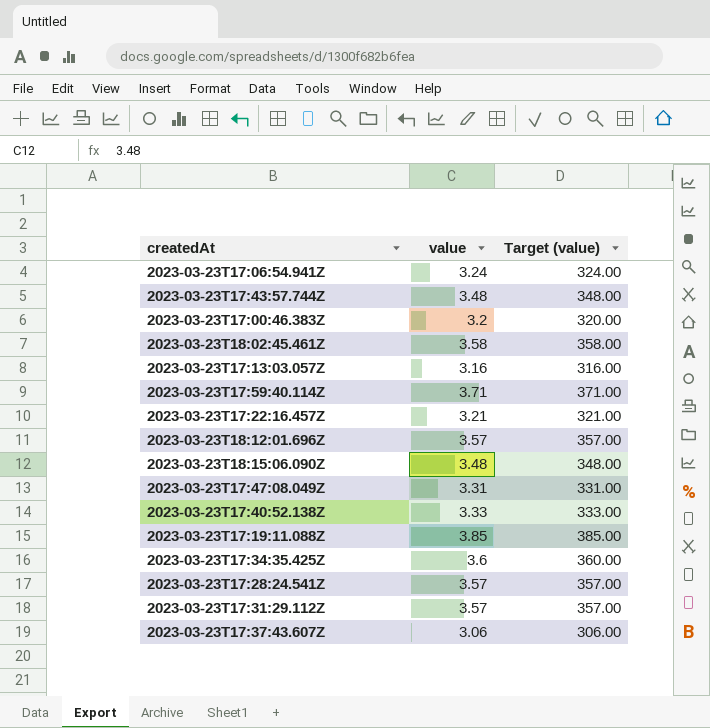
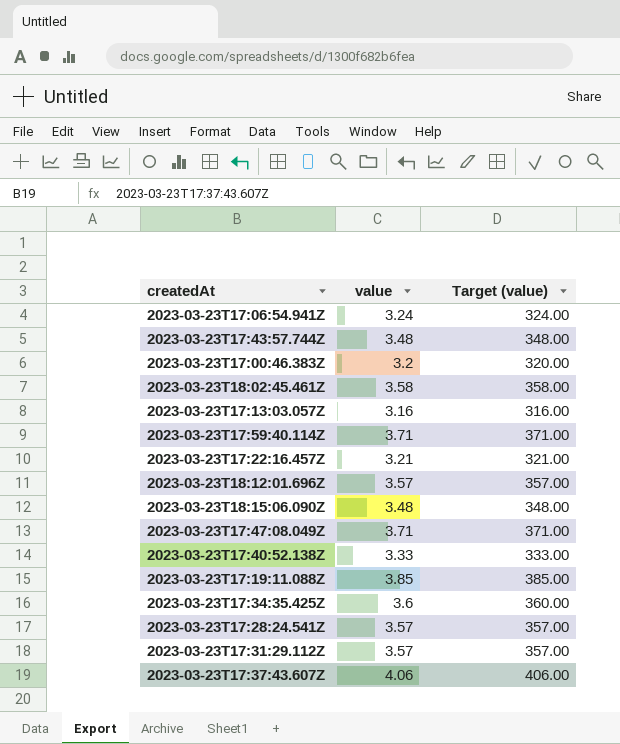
2023-03-23T17:47:08.049Z | value: 3.31 -> 3.71
2023-03-23T17:47:08.049Z | Target (value): 331.00 -> 371.00
2023-03-23T17:37:43.607Z | value: 3.06 -> 4.06
2023-03-23T17:37:43.607Z | Target (value): 306.00 -> 406.00

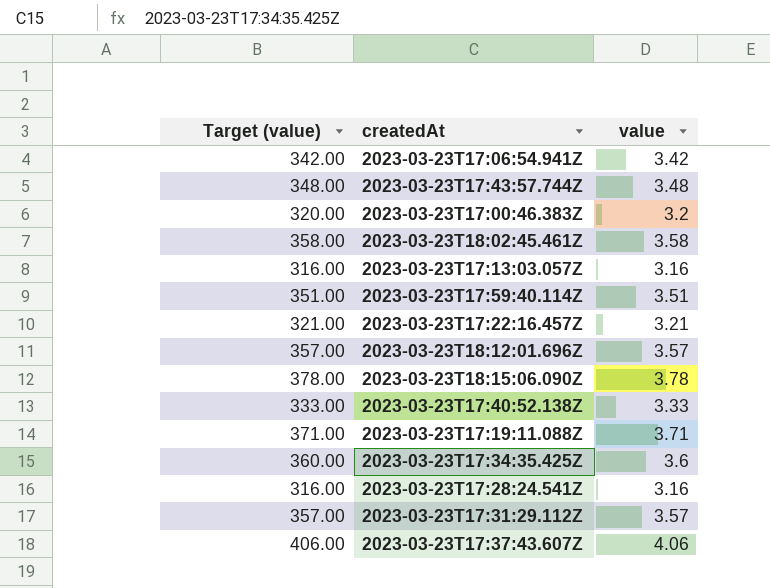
column Target (value) | position: 3 -> 1
row 2023-03-23T17:47:08.049Z: 3.71 | 371.00 -> none
2023-03-23T17:06:54.941Z | Target (value): 324.00 -> 342.00
2023-03-23T17:06:54.941Z | value: 3.24 -> 3.42
2023-03-23T17:59:40.114Z | Target (value): 371.00 -> 351.00
2023-03-23T17:59:40.114Z | value: 3.71 -> 3.51
2023-03-23T18:15:06.090Z | Target (value): 348.00 -> 378.00
2023-03-23T18:15:06.090Z | value: 3.48 -> 3.78
2023-03-23T17:19:11.088Z | Target (value): 385.00 -> 371.00
2023-03-23T17:19:11.088Z | value: 3.85 -> 3.71
2023-03-23T17:28:24.541Z | Target (value): 357.00 -> 316.00
2023-03-23T17:28:24.541Z | value: 3.57 -> 3.16

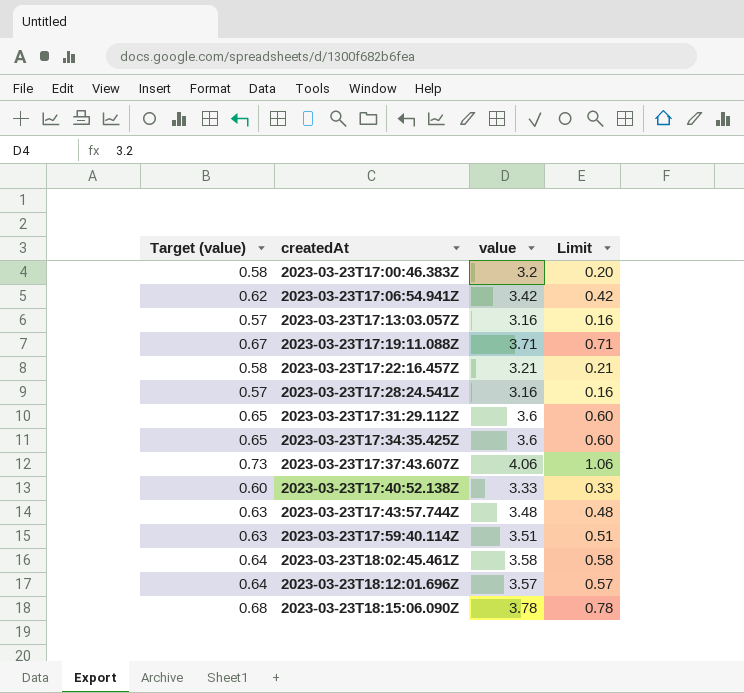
row order: none -> createdAt ascending
column Target (value) | formula: [value] * 100 -> [value] * 0.18
column Limit | formula: none -> [value] - 3
2023-03-23T17:31:29.112Z | value: 3.57 -> 3.6

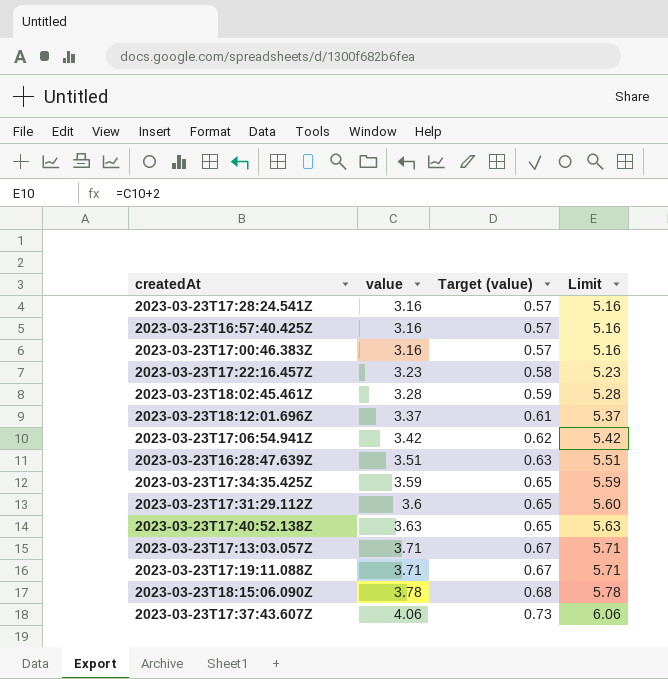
row order: createdAt ascending -> value ascending
column Target (value) | position: 1 -> 3
column Limit | formula: [value] - 3 -> [value] + 2
row 2023-03-23T17:43:57.744Z: 0.63 | 3.48 | 0.48 -> none
row 2023-03-23T17:59:40.114Z: 0.63 | 3.51 | 0.51 -> none
row 2023-03-23T16:57:40.425Z: none -> 3.16 | 0.57 | 5.16
2023-03-23T17:00:46.383Z | value: 3.2 -> 3.16
2023-03-23T17:00:46.383Z | Target (value): 0.58 -> 0.57
2023-03-23T17:22:16.457Z | value: 3.21 -> 3.23
2023-03-23T18:02:45.461Z | value: 3.58 -> 3.28
2023-03-23T18:02:45.461Z | Target (value): 0.64 -> 0.59
2023-03-23T18:12:01.696Z | value: 3.57 -> 3.37
2023-03-23T18:12:01.696Z | Target (value): 0.64 -> 0.61
row 2023-03-23T16:28:47.639Z: none -> 3.51 | 0.63 | 5.51
2023-03-23T17:34:35.425Z | value: 3.6 -> 3.59
2023-03-23T17:40:52.138Z | value: 3.33 -> 3.63
2023-03-23T17:40:52.138Z | Target (value): 0.60 -> 0.65
2023-03-23T17:13:03.057Z | value: 3.16 -> 3.71
2023-03-23T17:13:03.057Z | Target (value): 0.57 -> 0.67

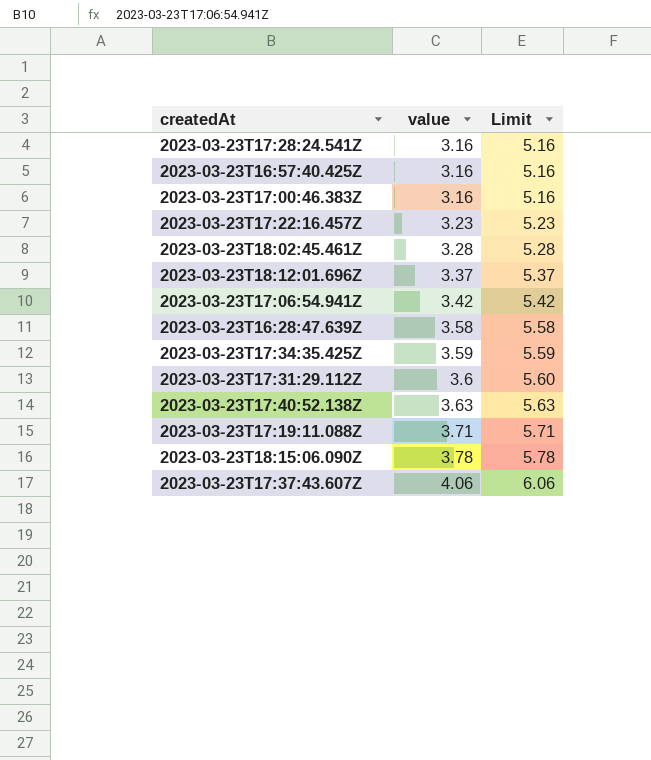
column Target (value) | formula: [value] * 0.18 -> none
row 2023-03-23T17:13:03.057Z: 3.71 | 0.67 | 5.71 -> none
2023-03-23T16:28:47.639Z | value: 3.51 -> 3.58
2023-03-23T16:28:47.639Z | Limit: 5.51 -> 5.58

